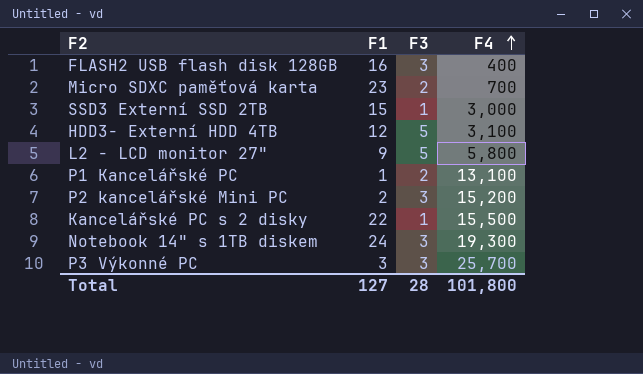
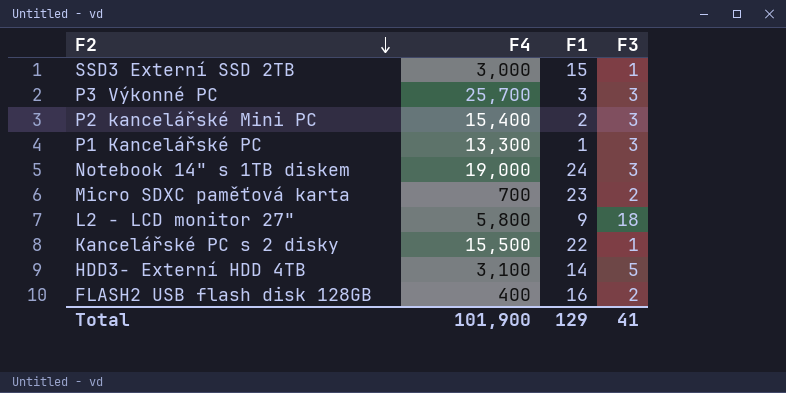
row order: F4 ascending -> F2 descending
column F4 | position: 4 -> 2
P2 kancelářské Mini PC | F4: 15,200 -> 15,400
P1 Kancelářské PC | F4: 13,100 -> 13,300
P1 Kancelářské PC | F3: 2 -> 3
Notebook 14" s 1TB diskem | F4: 19,300 -> 19,000
L2 - LCD monitor 27" | F3: 5 -> 18
HDD3- Externí HDD 4TB | F1: 12 -> 14
FLASH2 USB flash disk 128GB | F3: 3 -> 2
Total | F4: 101,800 -> 101,900
Total | F1: 127 -> 129
Total | F3: 28 -> 41

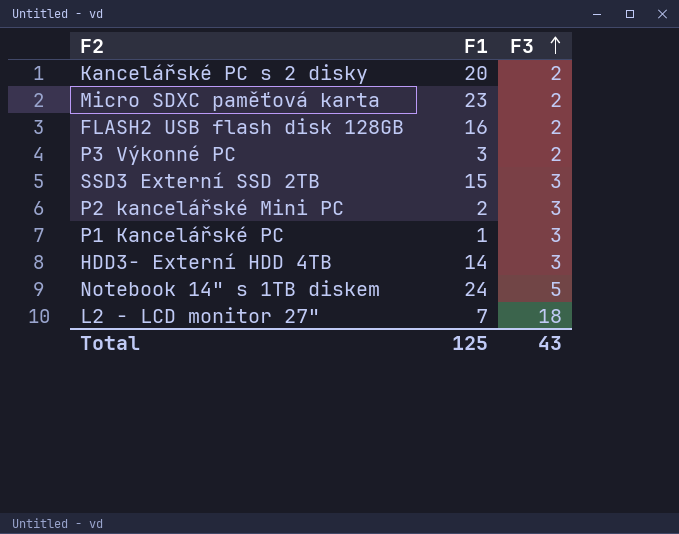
row order: F2 descending -> F3 ascending
column F4 | position: 2 -> none
Kancelářské PC s 2 disky | F1: 22 -> 20
Kancelářské PC s 2 disky | F3: 1 -> 2
P3 Výkonné PC | F3: 3 -> 2
SSD3 Externí SSD 2TB | F3: 1 -> 3
HDD3- Externí HDD 4TB | F3: 5 -> 3
Notebook 14" s 1TB diskem | F3: 3 -> 5
L2 - LCD monitor 27" | F1: 9 -> 7
Total | F1: 129 -> 125
Total | F3: 41 -> 43

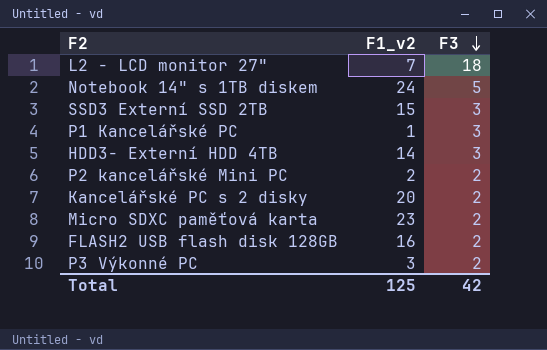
row order: F3 ascending -> F3 descending
column name: F1 -> F1_v2
P2 kancelářské Mini PC | F3: 3 -> 2
Total | F3: 43 -> 42

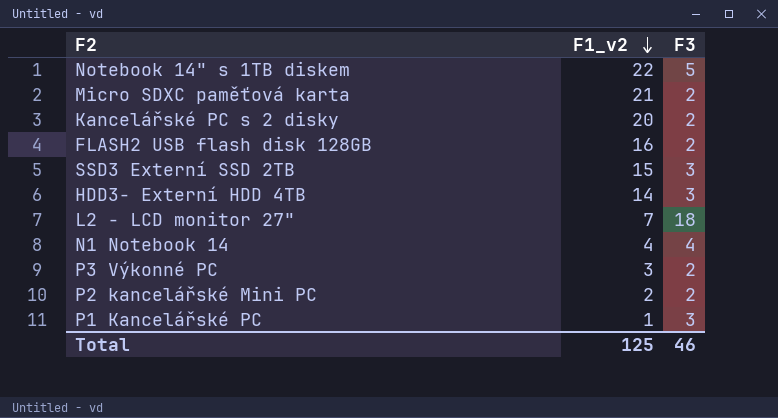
row order: F3 descending -> F1_v2 descending
Notebook 14" s 1TB diskem | F1_v2: 24 -> 22
Micro SDXC paměťová karta | F1_v2: 23 -> 21
row N1 Notebook 14: none -> 4 | 4
Total | F3: 42 -> 46

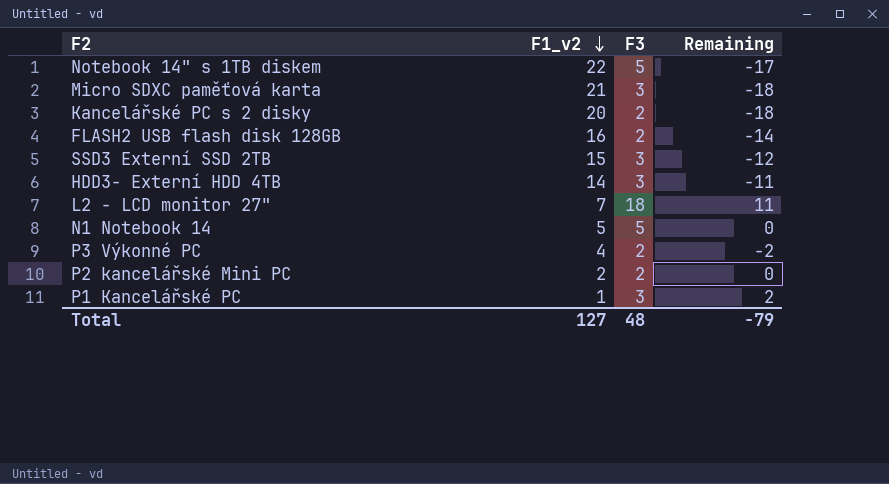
column Remaining | formula: none -> [F3] - [F1_v2]
Micro SDXC paměťová karta | F3: 2 -> 3
N1 Notebook 14 | F1_v2: 4 -> 5
N1 Notebook 14 | F3: 4 -> 5
P3 Výkonné PC | F1_v2: 3 -> 4
Total | F1_v2: 125 -> 127
Total | F3: 46 -> 48

